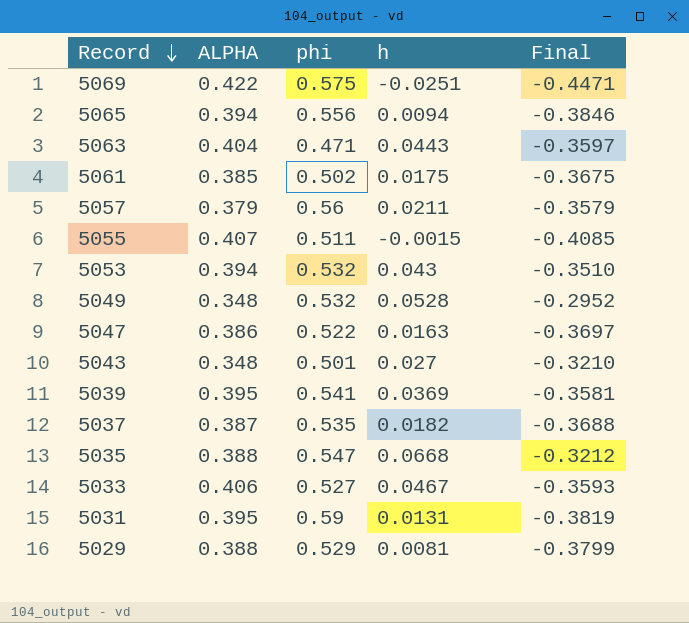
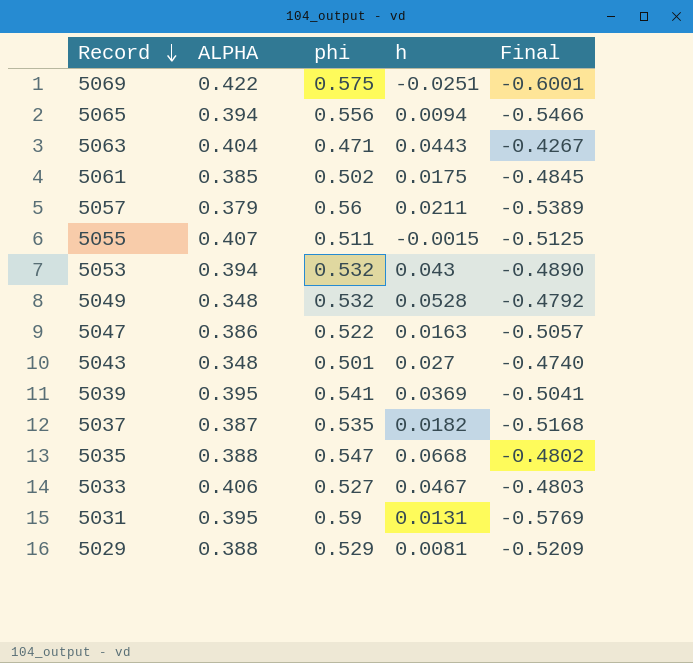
column Final | formula: [h] - [ALPHA] -> [h] - [phi]

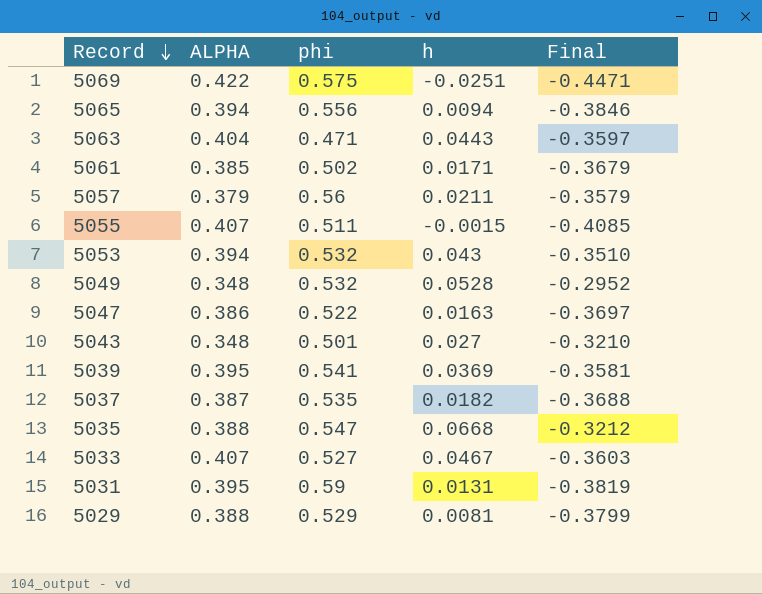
column Final | formula: [h] - [phi] -> [h] - [ALPHA]
5061 | h: 0.0175 -> 0.0171
5033 | ALPHA: 0.406 -> 0.407

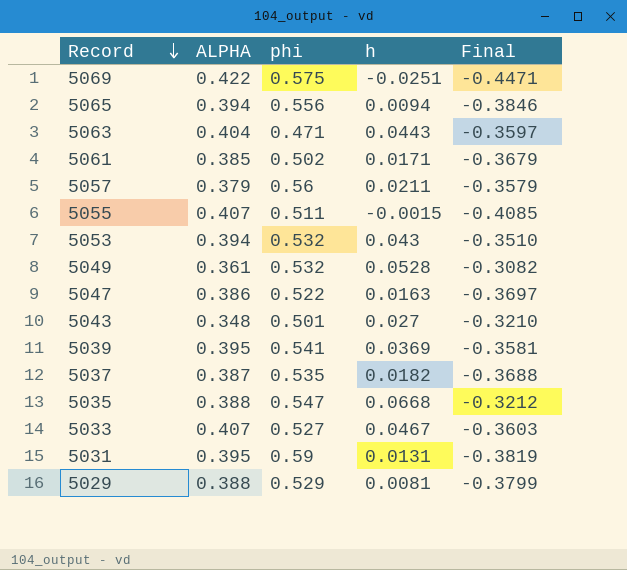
5049 | ALPHA: 0.348 -> 0.361
5049 | Final: -0.2952 -> -0.3082

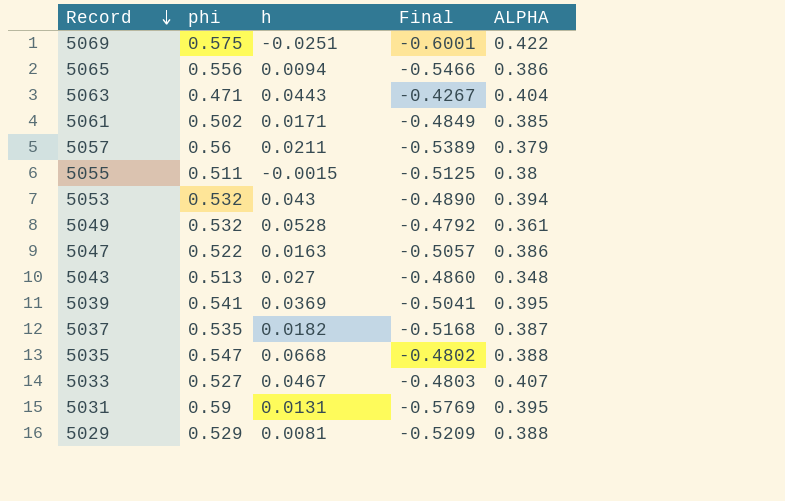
column Final | formula: [h] - [ALPHA] -> [h] - [phi]
column ALPHA | position: 2 -> 5
5065 | ALPHA: 0.394 -> 0.386
5055 | ALPHA: 0.407 -> 0.38
5043 | phi: 0.501 -> 0.513

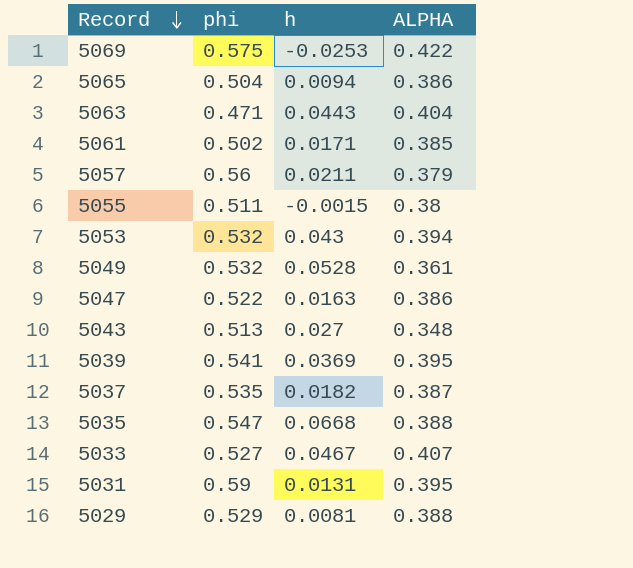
column Final | formula: [h] - [phi] -> none
5069 | h: -0.0251 -> -0.0253
5065 | phi: 0.556 -> 0.504

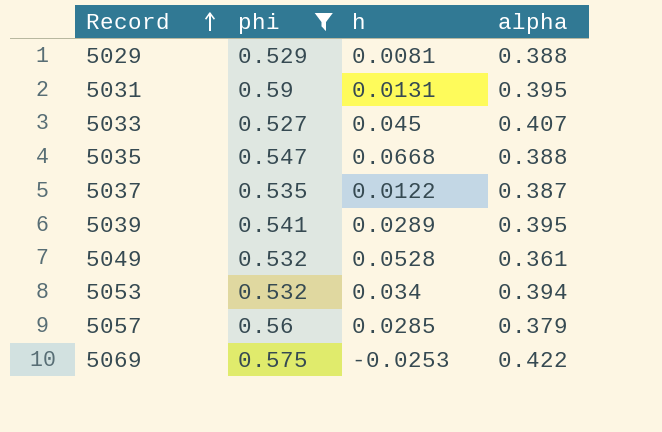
filter: none -> phi >= 0.527
row order: Record descending -> Record ascending
column name: ALPHA -> alpha
5033 | h: 0.0467 -> 0.045
5037 | h: 0.0182 -> 0.0122
5039 | h: 0.0369 -> 0.0289
5053 | h: 0.043 -> 0.034
5057 | h: 0.0211 -> 0.0285

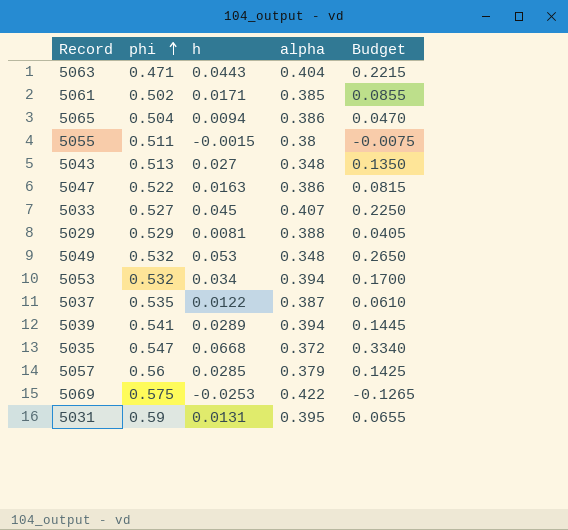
filter: phi >= 0.527 -> none
row order: Record ascending -> phi ascending
column Budget | formula: none -> [h] * 5
5049 | h: 0.0528 -> 0.053
5049 | alpha: 0.361 -> 0.348
5039 | alpha: 0.395 -> 0.394
5035 | alpha: 0.388 -> 0.372

